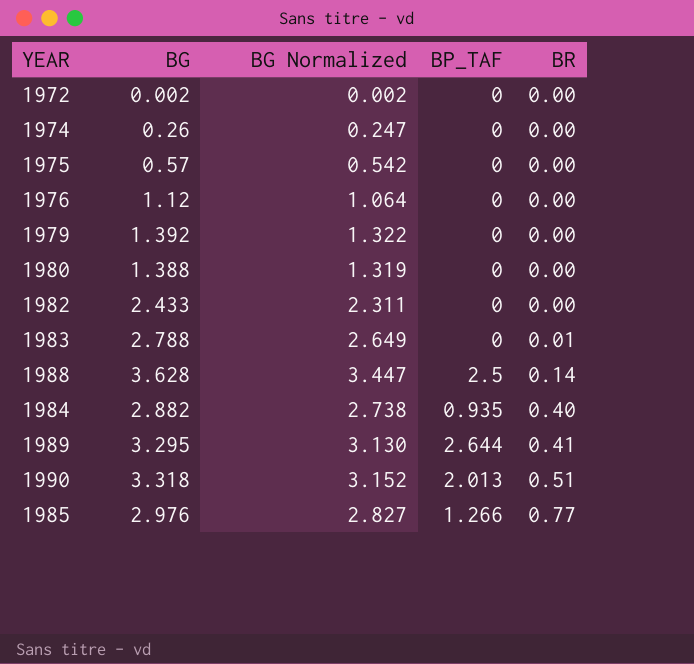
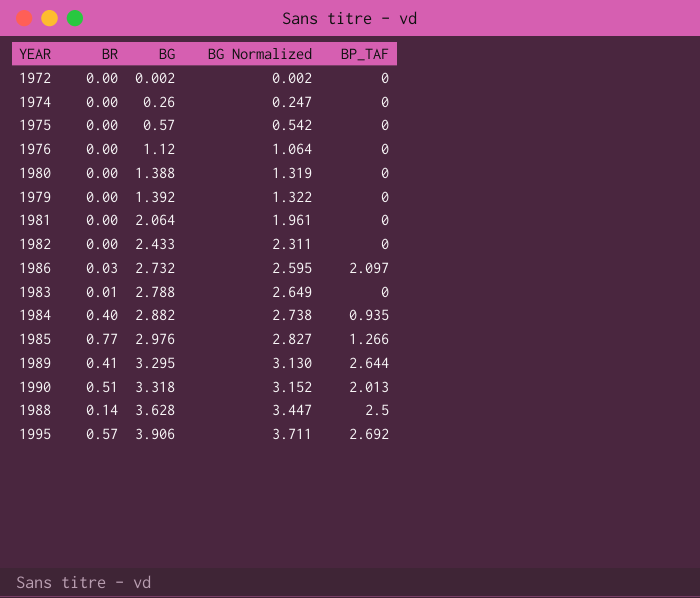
row order: BR ascending -> BG ascending
column BR | position: 5 -> 2
row 1981: none -> 0.00 | 2.064 | 1.961 | 0
row 1986: none -> 0.03 | 2.732 | 2.595 | 2.097
row 1995: none -> 0.57 | 3.906 | 3.711 | 2.692

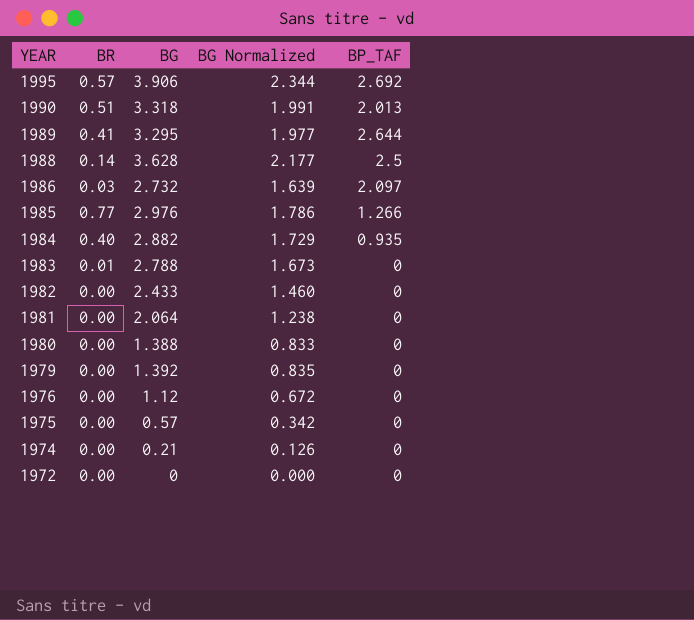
row order: BG ascending -> YEAR descending
column BG Normalized | formula: [BG] * 0.95 -> [BG] * 0.6
1974 | BG: 0.26 -> 0.21
1972 | BG: 0.002 -> 0

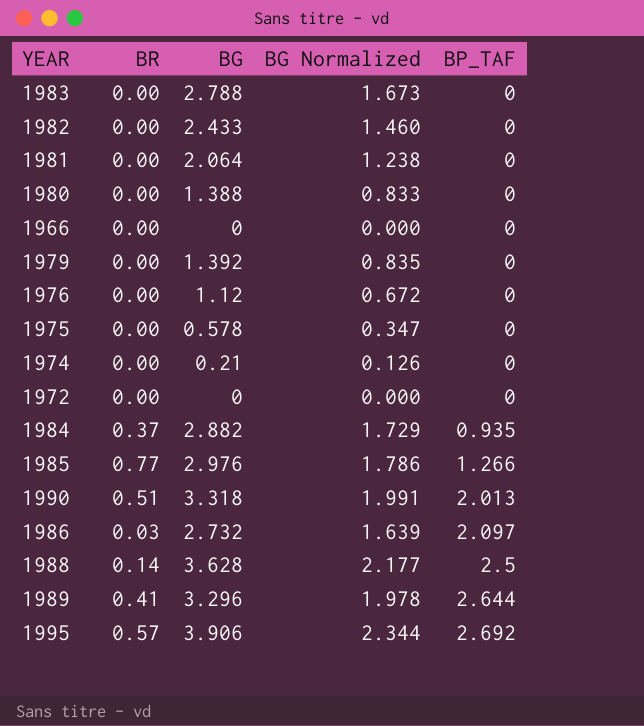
row order: YEAR descending -> BP_TAF ascending
1983 | BR: 0.01 -> 0.00
row 1966: none -> 0.00 | 0 | 0.000 | 0
1975 | BG: 0.57 -> 0.578
1975 | BG Normalized: 0.342 -> 0.347
1984 | BR: 0.40 -> 0.37
1989 | BG: 3.295 -> 3.296
1989 | BG Normalized: 1.977 -> 1.978

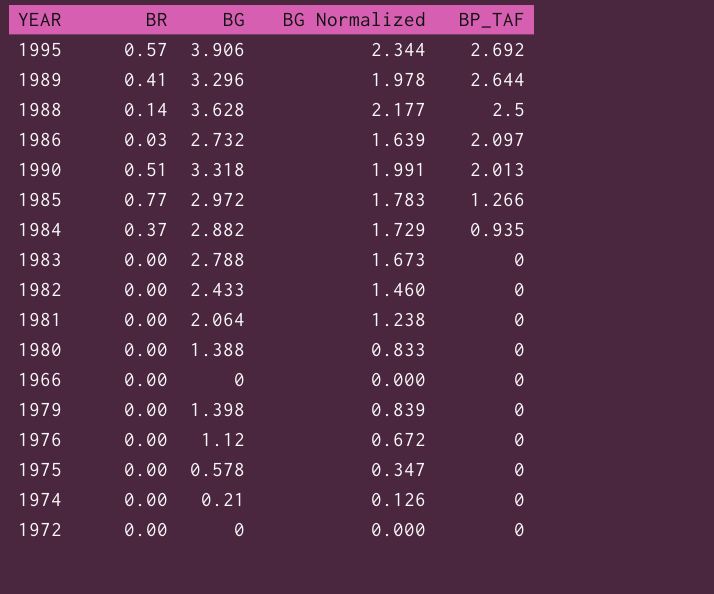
row order: BP_TAF ascending -> BP_TAF descending
1985 | BG: 2.976 -> 2.972
1985 | BG Normalized: 1.786 -> 1.783
1979 | BG: 1.392 -> 1.398
1979 | BG Normalized: 0.835 -> 0.839

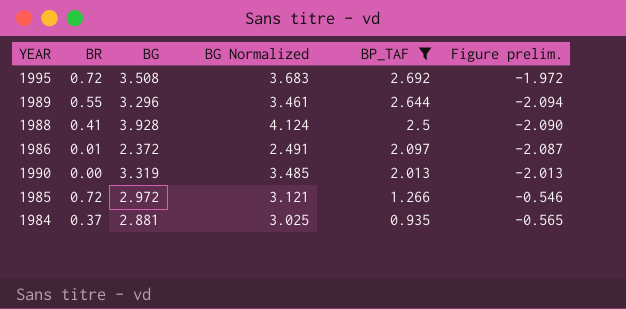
filter: none -> BP_TAF != 0
column BG Normalized | formula: [BG] * 0.6 -> [BG] * 1.05
column Figure prelim. | formula: none -> [BR] - [BP_TAF]
1995 | BR: 0.57 -> 0.72
1995 | BG: 3.906 -> 3.508
1989 | BR: 0.41 -> 0.55
1988 | BR: 0.14 -> 0.41
1988 | BG: 3.628 -> 3.928
1986 | BR: 0.03 -> 0.01
1986 | BG: 2.732 -> 2.372
1990 | BR: 0.51 -> 0.00
1990 | BG: 3.318 -> 3.319
1985 | BR: 0.77 -> 0.72
1984 | BG: 2.882 -> 2.881

